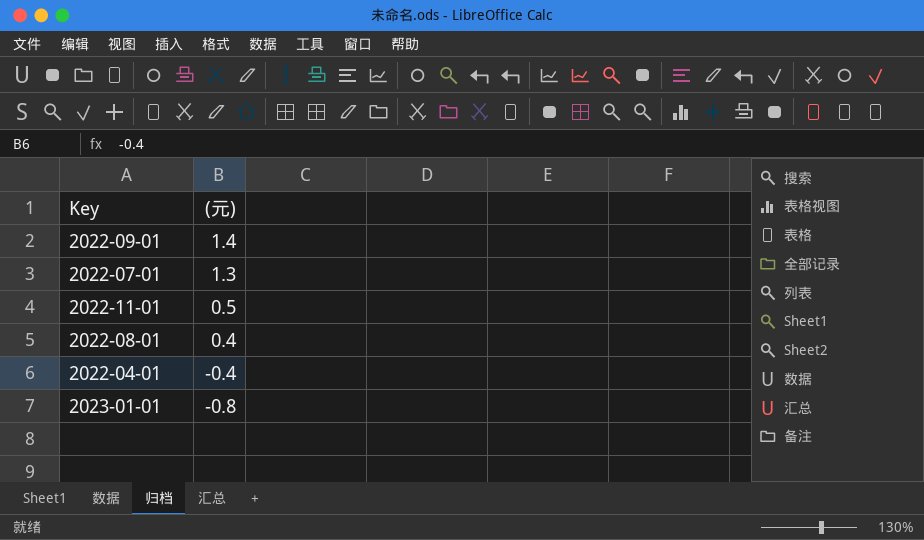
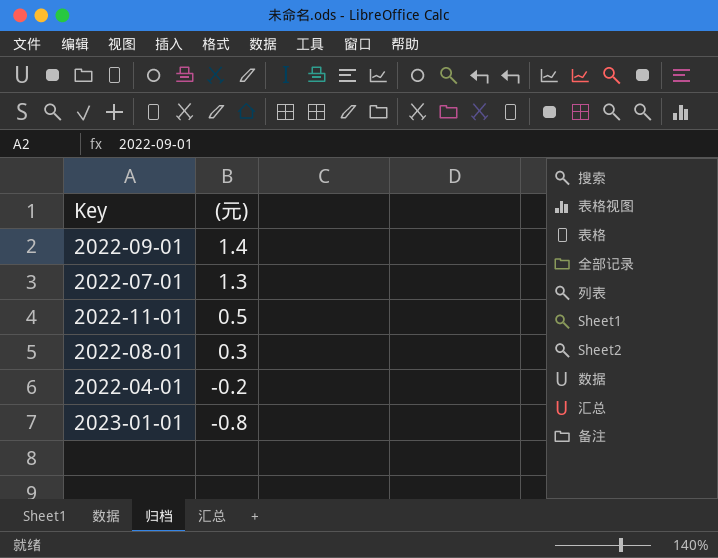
2022-08-01 | (元): 0.4 -> 0.3
2022-04-01 | (元): -0.4 -> -0.2

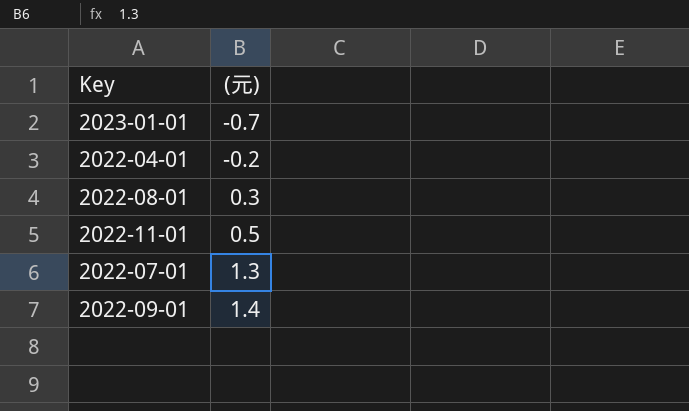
row order: (元) descending -> (元) ascending
2023-01-01 | (元): -0.8 -> -0.7

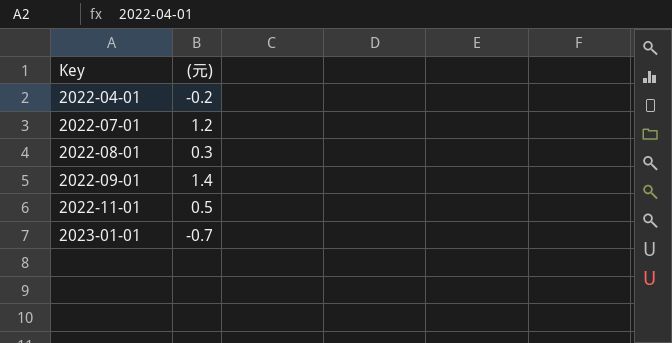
row order: (元) ascending -> Key ascending
2022-07-01 | (元): 1.3 -> 1.2

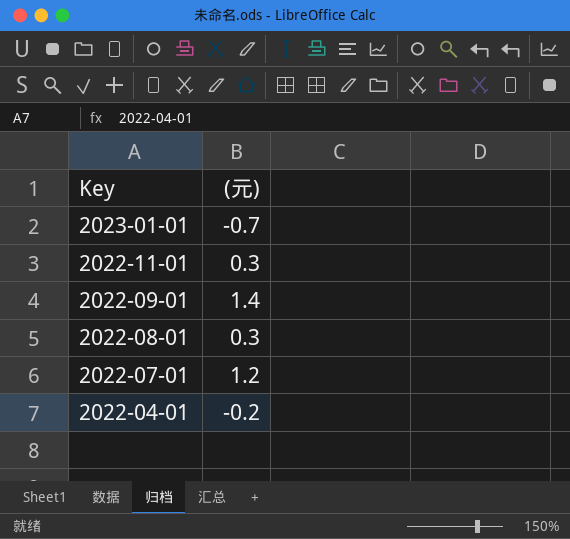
row order: Key ascending -> Key descending
2022-11-01 | (元): 0.5 -> 0.3

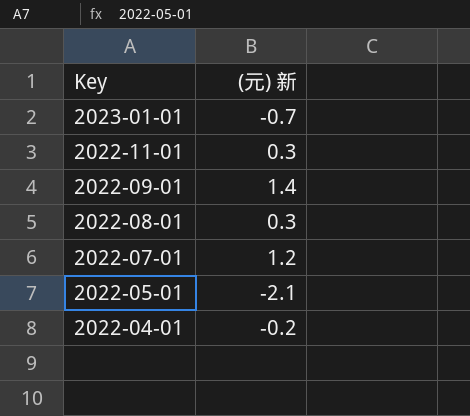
column name: (元) -> (元) 新
row 2022-05-01: none -> -2.1

